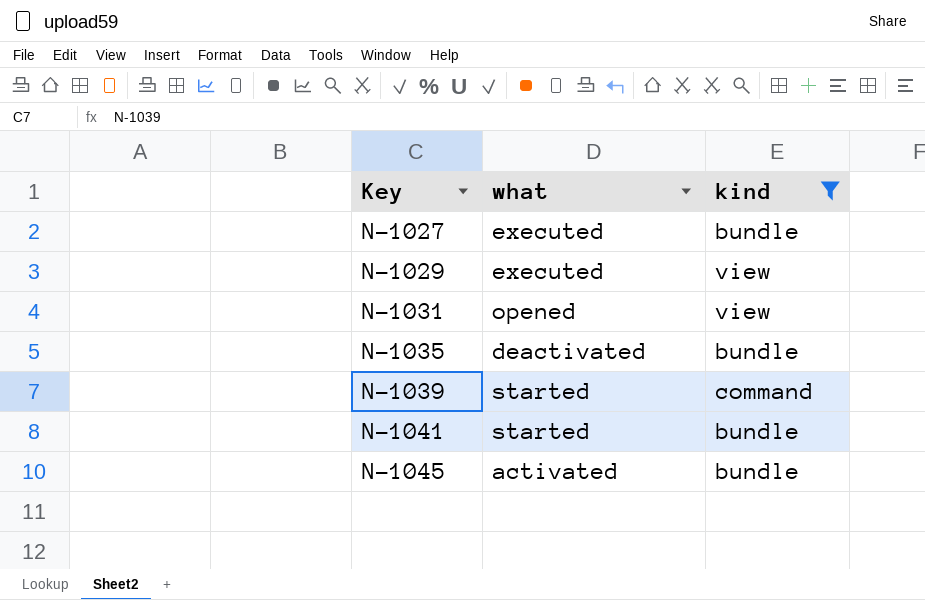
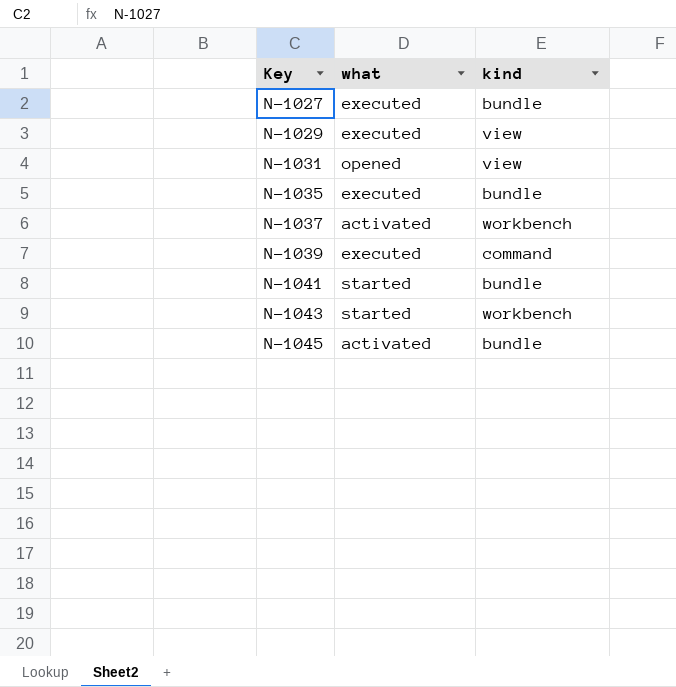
filter: kind != workbench -> none
N-1035 | what: deactivated -> executed
N-1039 | what: started -> executed

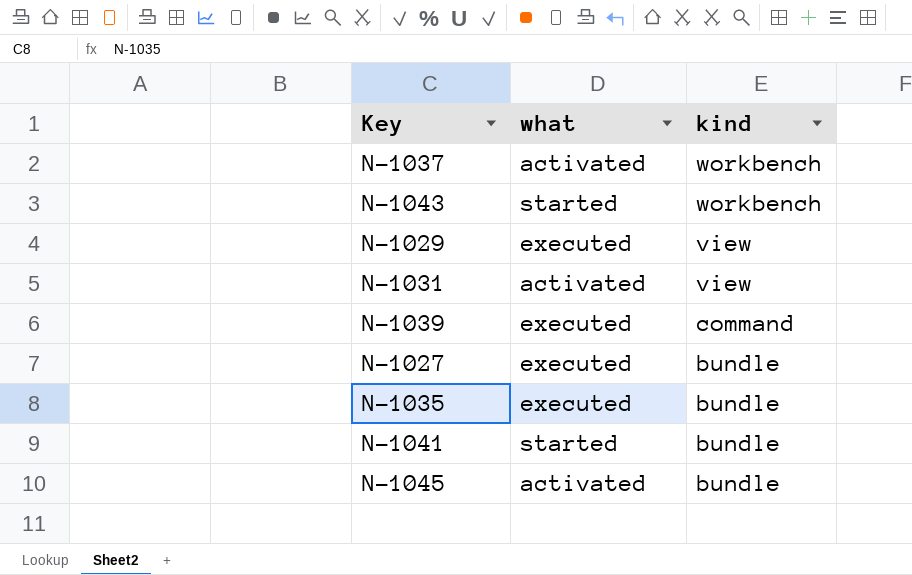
row order: Key ascending -> kind descending
N-1031 | what: opened -> activated

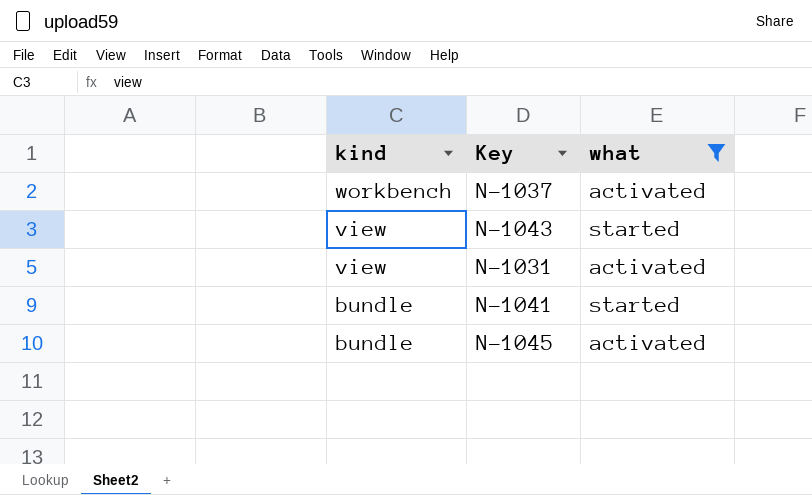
filter: none -> what != executed
column kind | position: 3 -> 1
N-1043 | kind: workbench -> view

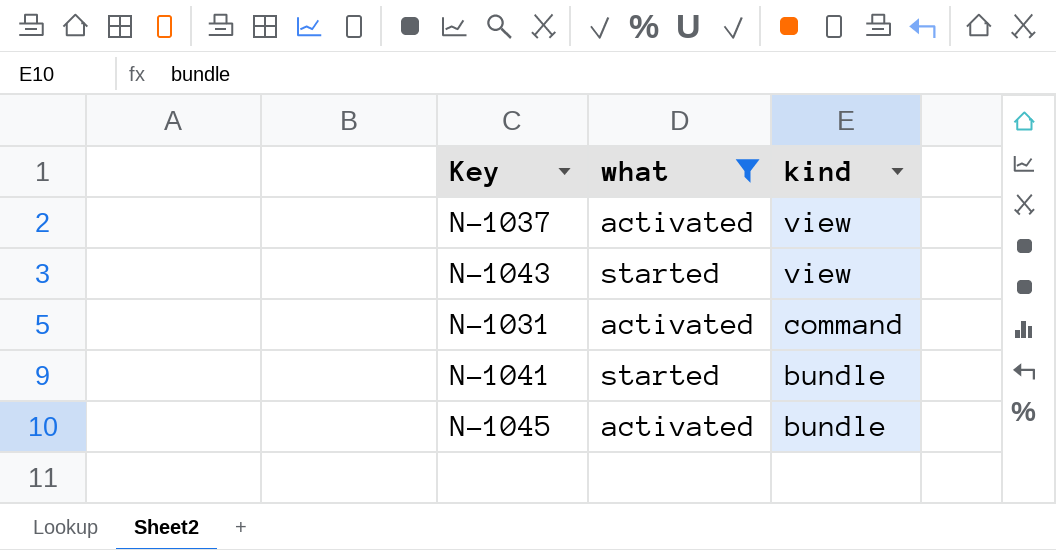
column kind | position: 1 -> 3
N-1037 | kind: workbench -> view
N-1031 | kind: view -> command

